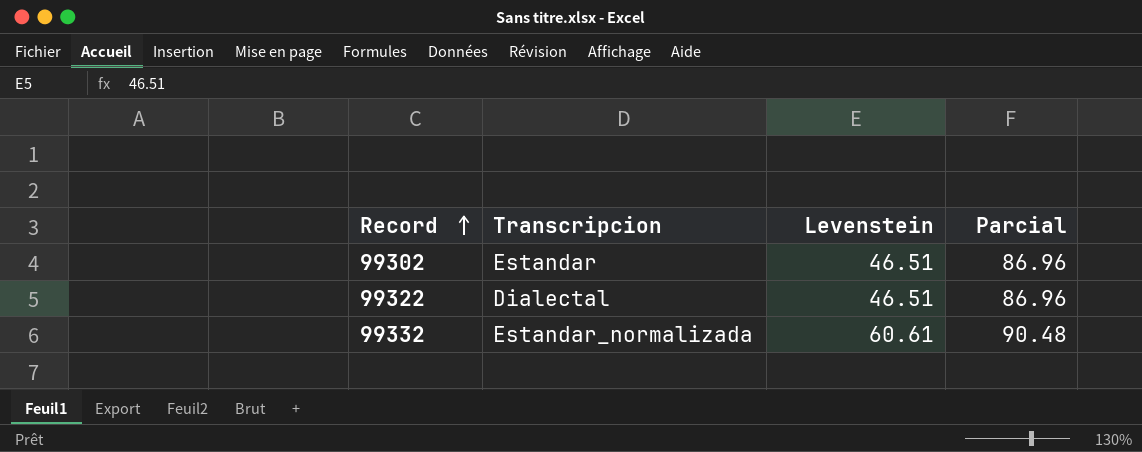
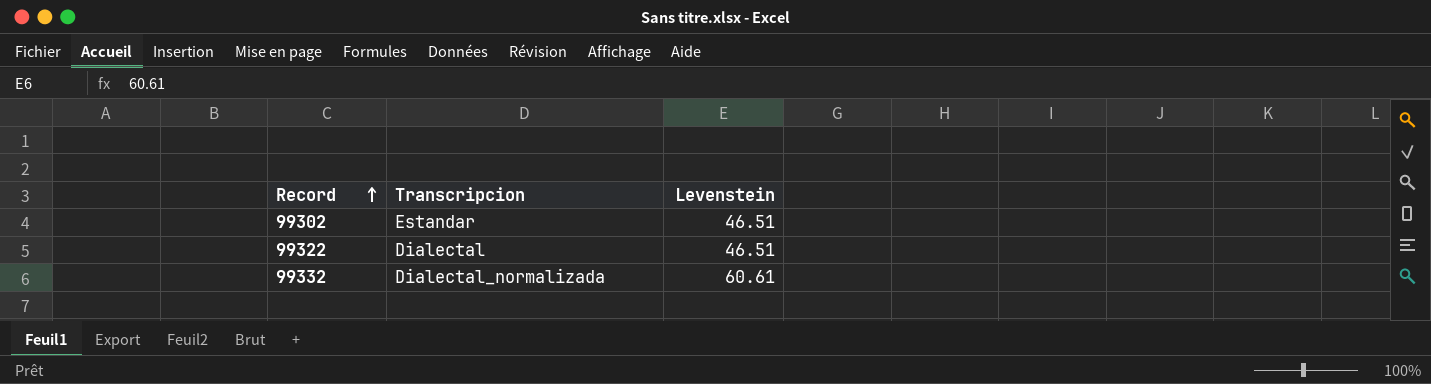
column Parcial | position: 4 -> none
99332 | Transcripcion: Estandar_normalizada -> Dialectal_normalizada

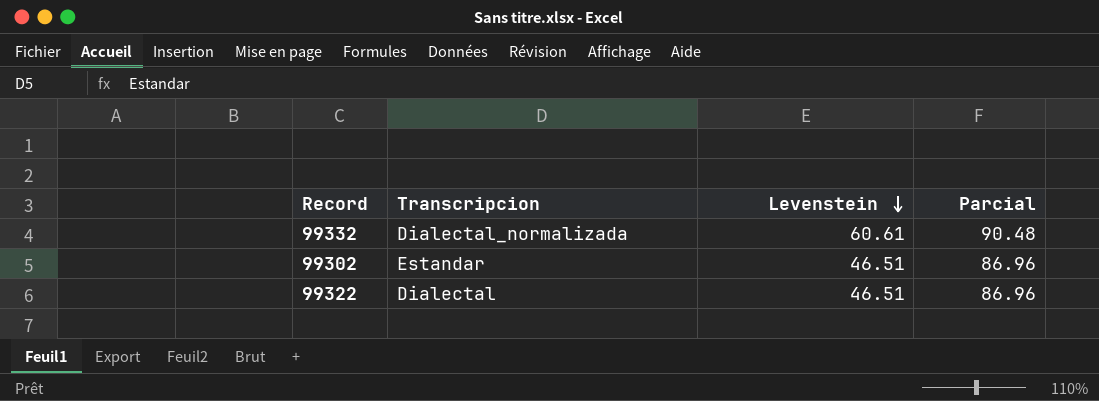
row order: Record ascending -> Levenstein descending
column Parcial | position: none -> 4

